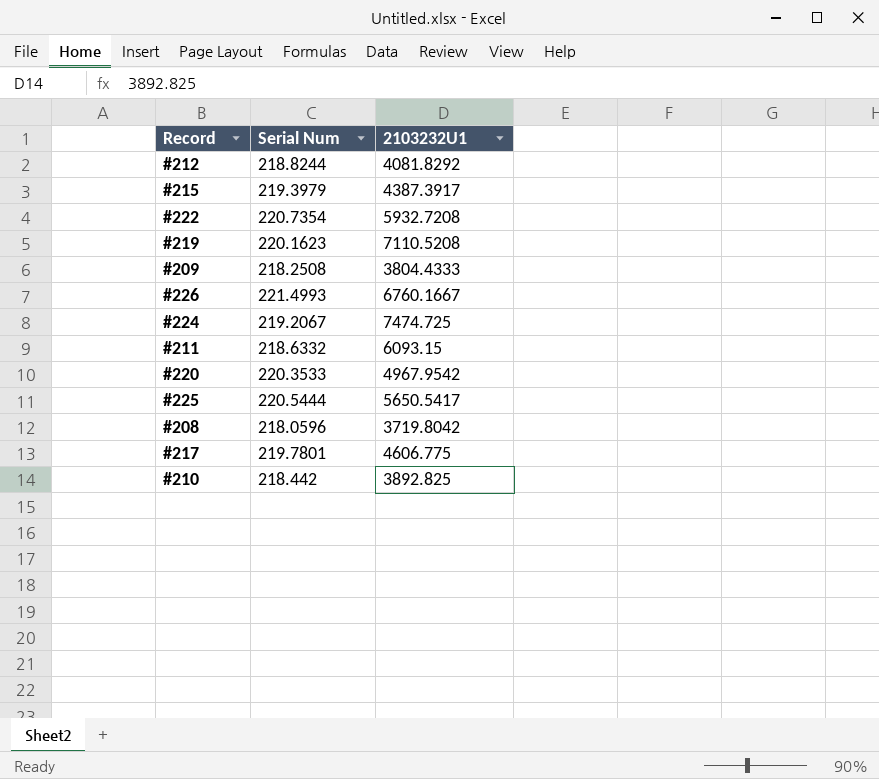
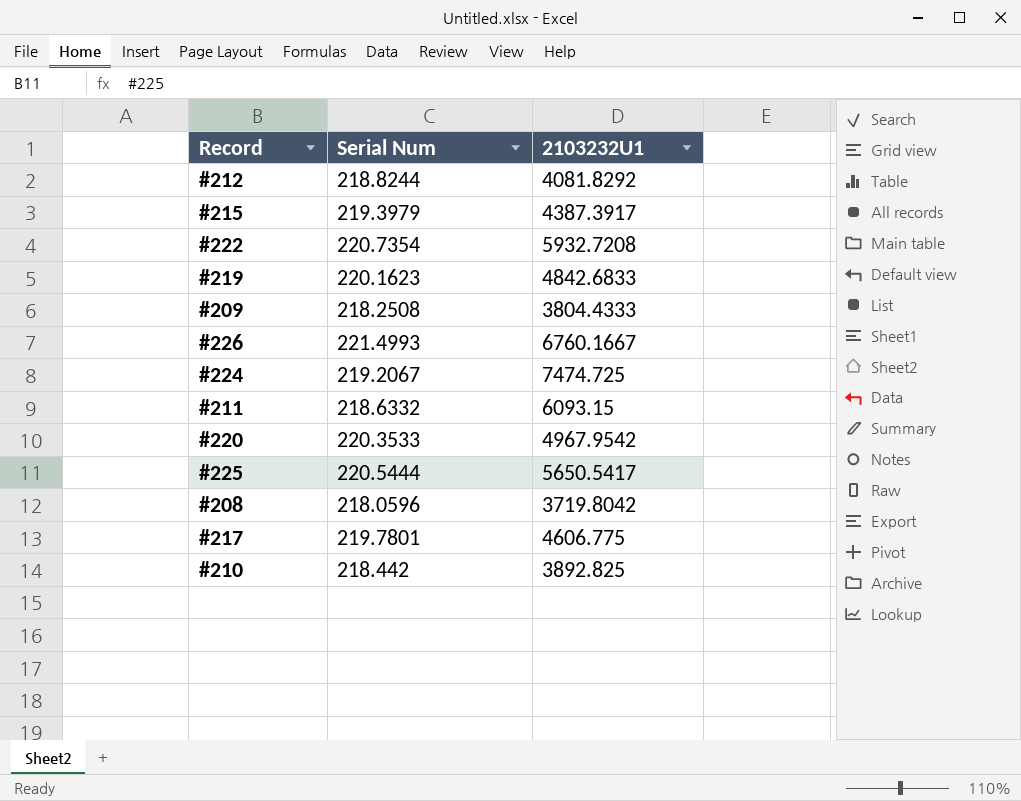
#219 | 2103232U1: 7110.5208 -> 4842.6833

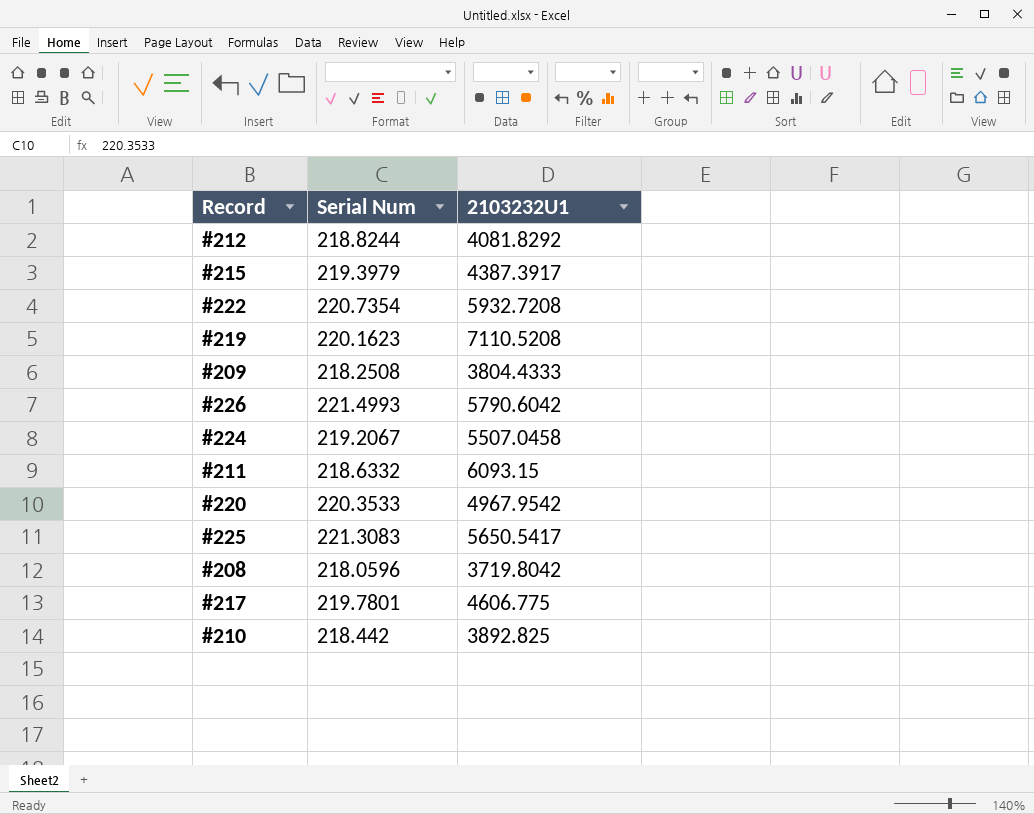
#219 | 2103232U1: 4842.6833 -> 7110.5208
#226 | 2103232U1: 6760.1667 -> 5790.6042
#224 | 2103232U1: 7474.725 -> 5507.0458
#225 | Serial Num: 220.5444 -> 221.3083

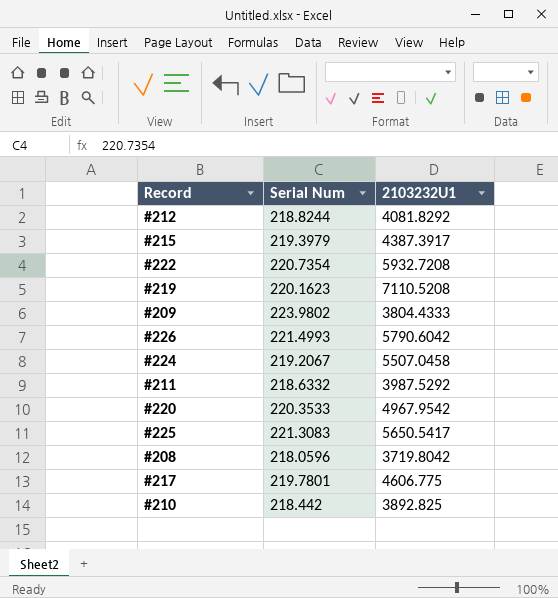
#209 | Serial Num: 218.2508 -> 223.9802
#211 | 2103232U1: 6093.15 -> 3987.5292

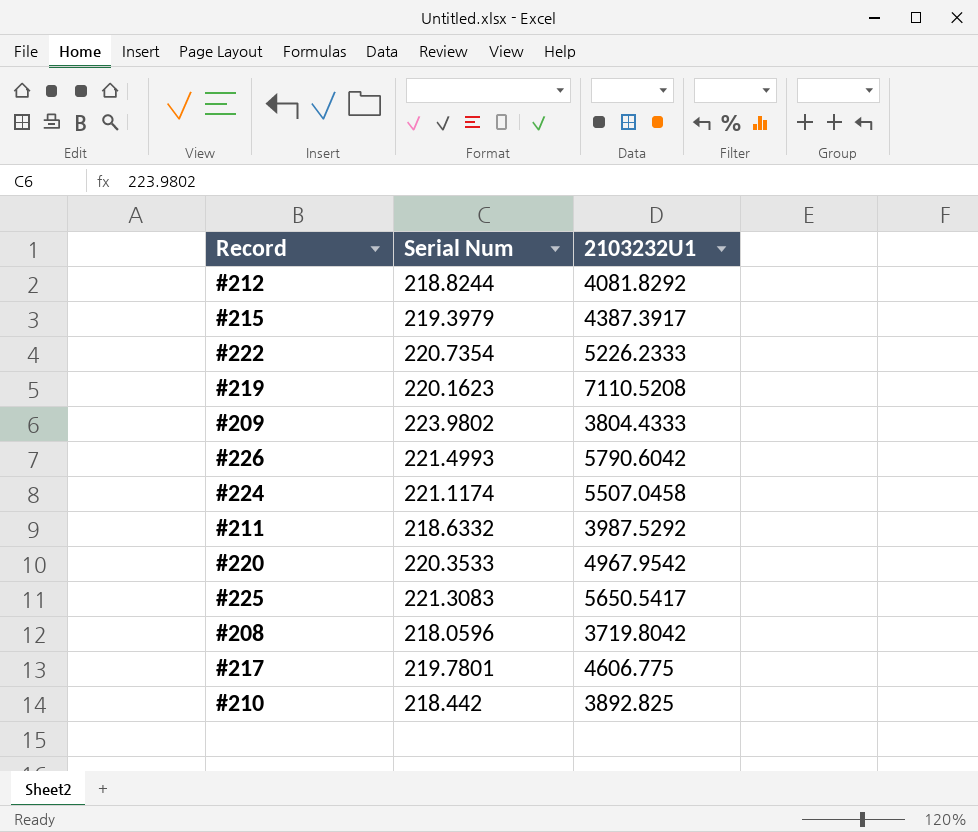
#222 | 2103232U1: 5932.7208 -> 5226.2333
#224 | Serial Num: 219.2067 -> 221.1174

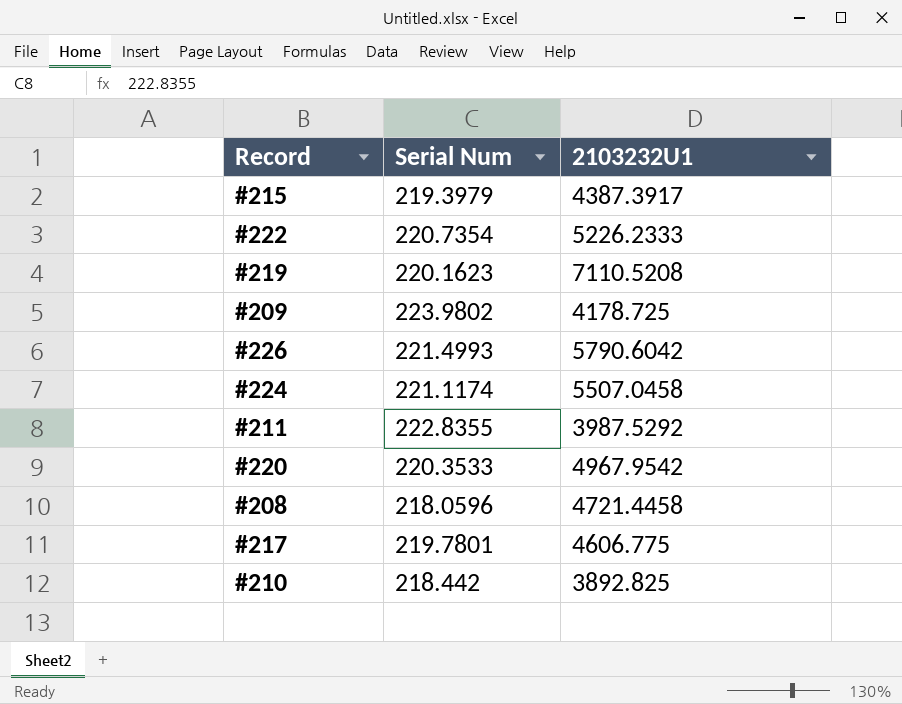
row #212: 218.8244 | 4081.8292 -> none
row #225: 221.3083 | 5650.5417 -> none
#209 | 2103232U1: 3804.4333 -> 4178.725
#211 | Serial Num: 218.6332 -> 222.8355
#208 | 2103232U1: 3719.8042 -> 4721.4458

